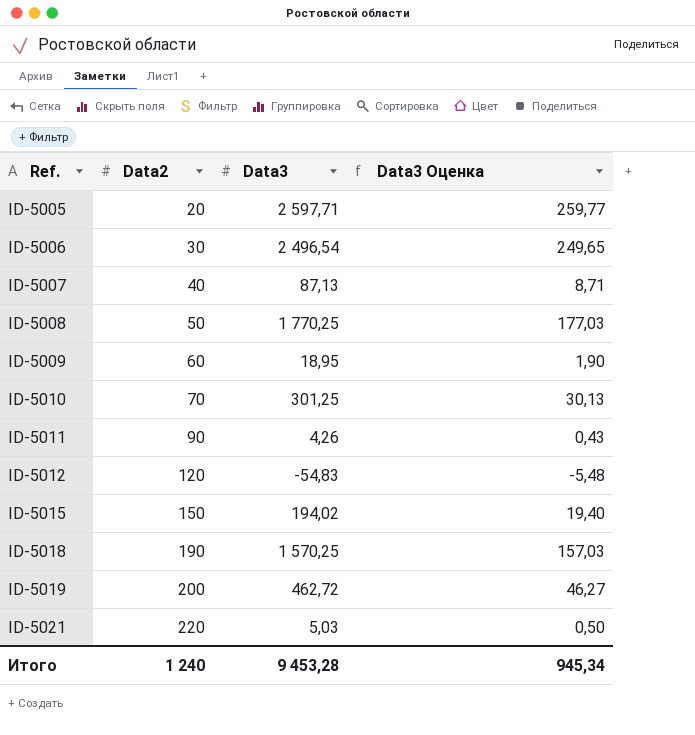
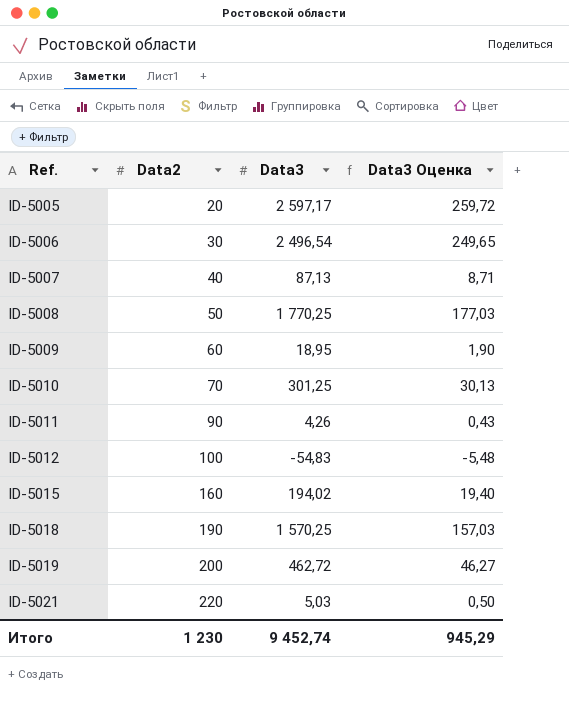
ID-5005 | Data3: 2 597,71 -> 2 597,17
ID-5005 | Data3 Оценка: 259,77 -> 259,72
ID-5012 | Data2: 120 -> 100
ID-5015 | Data2: 150 -> 160
Итого | Data2: 1 240 -> 1 230
Итого | Data3: 9 453,28 -> 9 452,74
Итого | Data3 Оценка: 945,34 -> 945,29

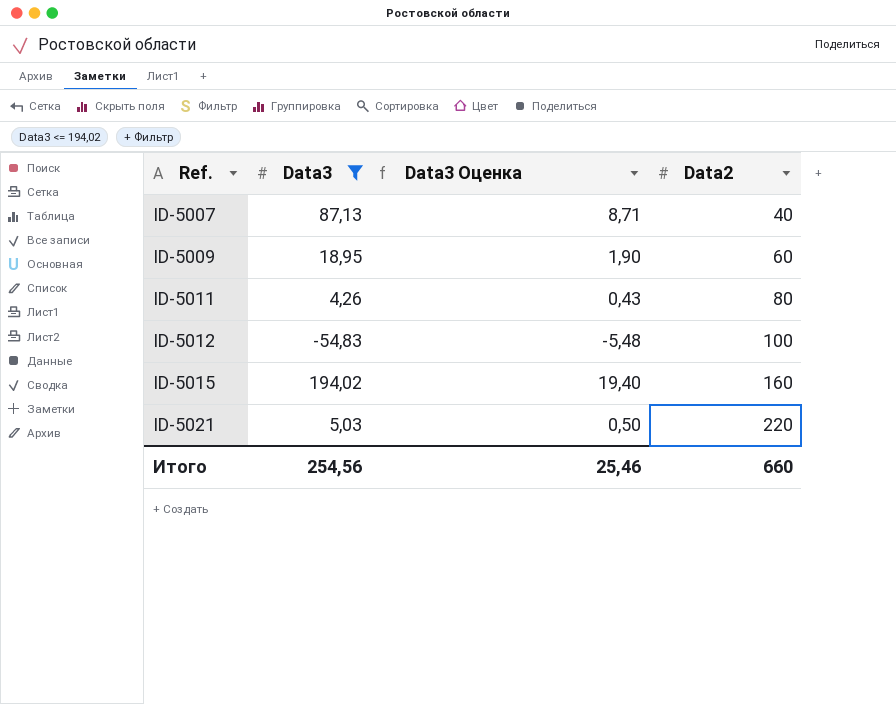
filter: none -> Data3 <= 194,02
column Data2 | position: 2 -> 4
ID-5011 | Data2: 90 -> 80
Итого | Data3: 9 452,74 -> 254,56
Итого | Data3 Оценка: 945,29 -> 25,46
Итого | Data2: 1 230 -> 660

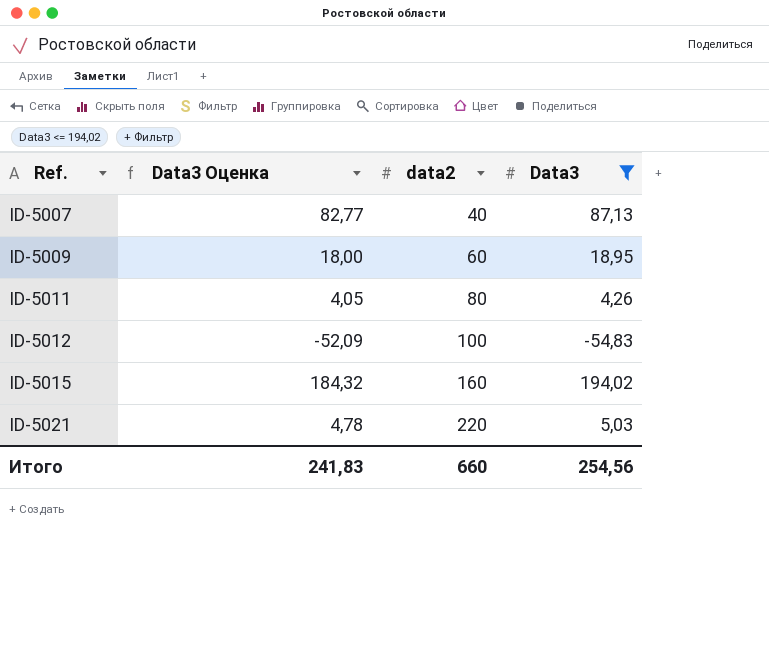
column Data3 Оценка | formula: [Data3] * 0,1 -> [Data3] * 0,95
column name: Data2 -> data2
column Data3 | position: 2 -> 4
Итого | Data3 Оценка: 25,46 -> 241,83

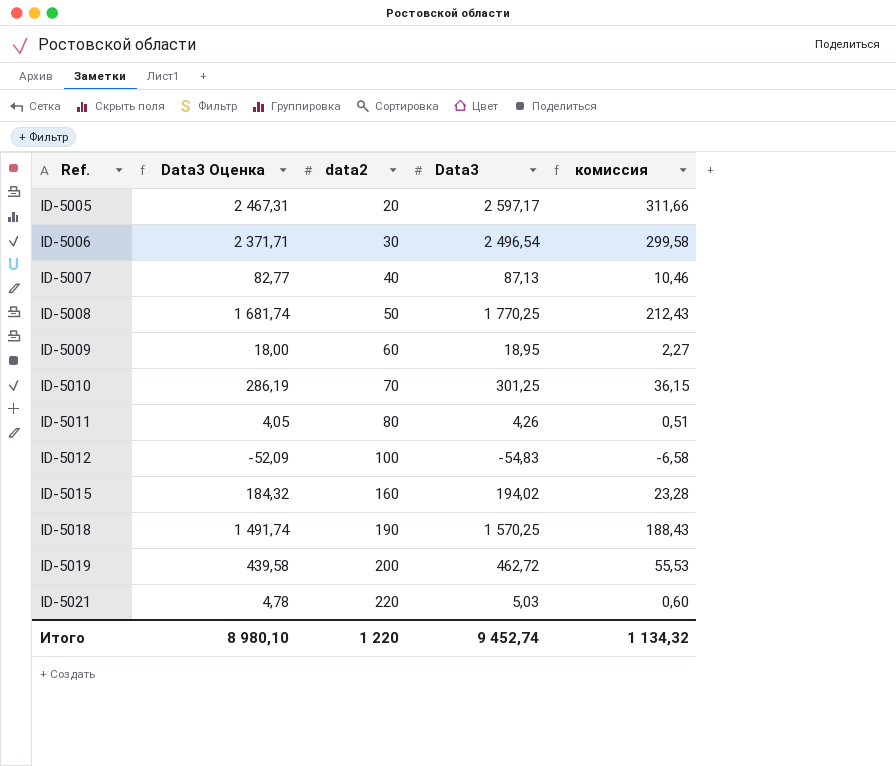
filter: Data3 <= 194,02 -> none
column комиссия | formula: none -> [Data3] * 0,12
Итого | Data3 Оценка: 241,83 -> 8 980,10
Итого | data2: 660 -> 1 220
Итого | Data3: 254,56 -> 9 452,74

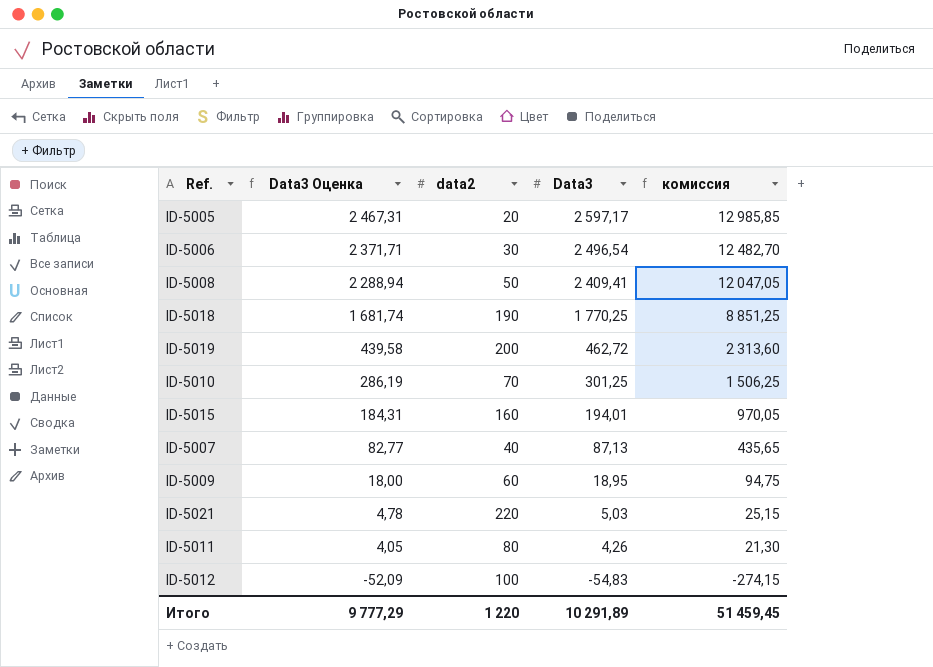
row order: Ref. ascending -> Data3 Оценка descending
column комиссия | formula: [Data3] * 0,12 -> [Data3] * 5
ID-5008 | Data3 Оценка: 1 681,74 -> 2 288,94
ID-5008 | Data3: 1 770,25 -> 2 409,41
ID-5018 | Data3 Оценка: 1 491,74 -> 1 681,74
ID-5018 | Data3: 1 570,25 -> 1 770,25
ID-5015 | Data3 Оценка: 184,32 -> 184,31
ID-5015 | Data3: 194,02 -> 194,01
Итого | Data3 Оценка: 8 980,10 -> 9 777,29
Итого | Data3: 9 452,74 -> 10 291,89
Итого | комиссия: 1 134,32 -> 51 459,45

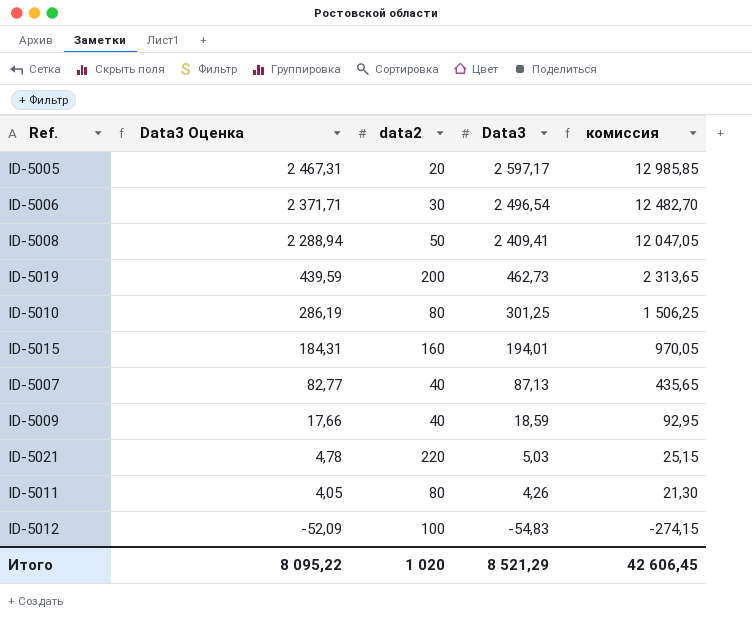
row ID-5018: 1 681,74 | 190 | 1 770,25 | 8 851,25 -> none
ID-5019 | Data3 Оценка: 439,58 -> 439,59
ID-5019 | Data3: 462,72 -> 462,73
ID-5019 | комиссия: 2 313,60 -> 2 313,65
ID-5010 | data2: 70 -> 80
ID-5009 | Data3 Оценка: 18,00 -> 17,66
ID-5009 | data2: 60 -> 40
ID-5009 | Data3: 18,95 -> 18,59
ID-5009 | комиссия: 94,75 -> 92,95
Итого | Data3 Оценка: 9 777,29 -> 8 095,22
Итого | data2: 1 220 -> 1 020
Итого | Data3: 10 291,89 -> 8 521,29
Итого | комиссия: 51 459,45 -> 42 606,45

